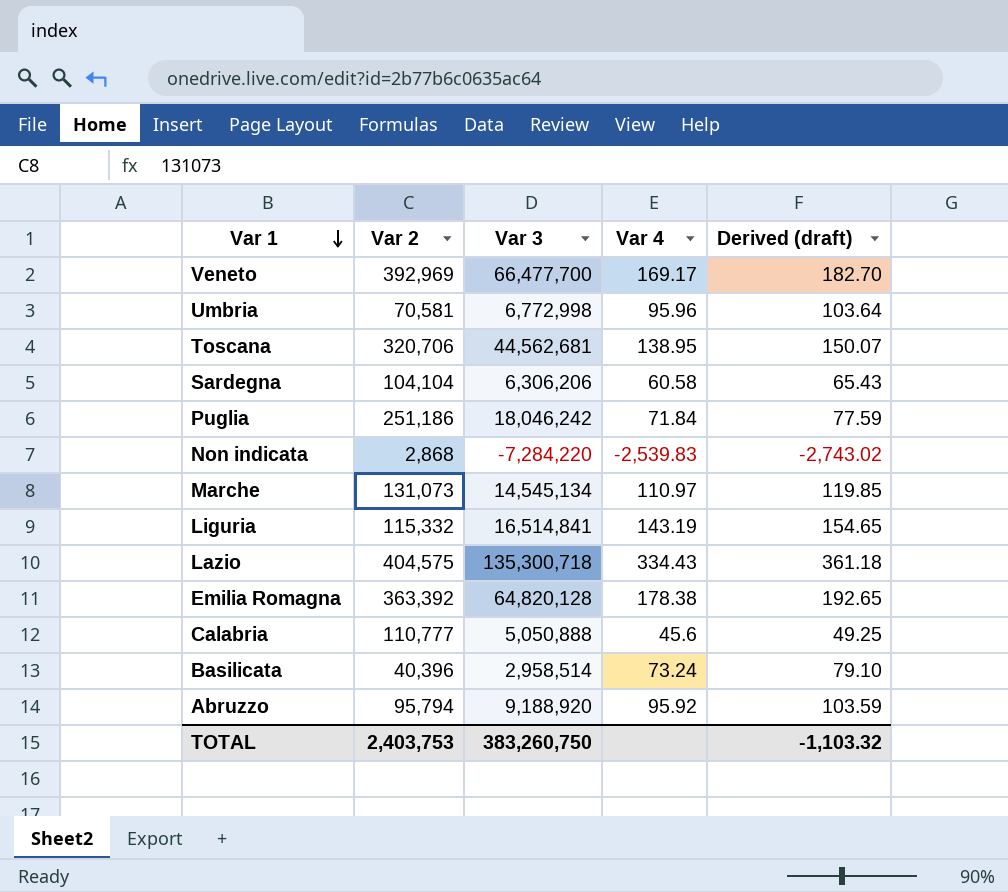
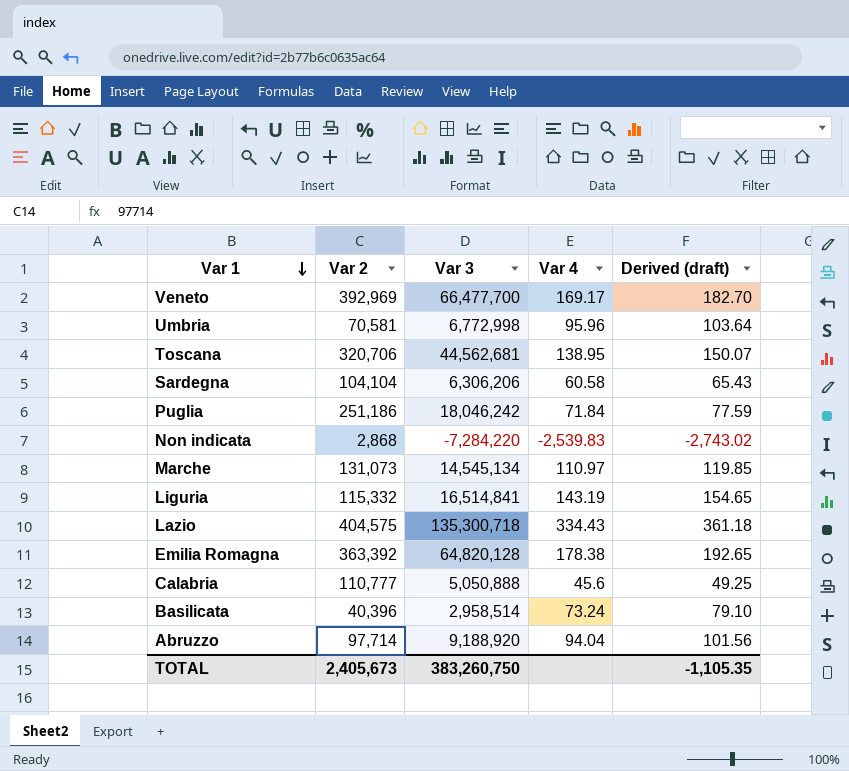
Abruzzo | Var 2: 95,794 -> 97,714
Abruzzo | Var 4: 95.92 -> 94.04
Abruzzo | Derived (draft): 103.59 -> 101.56
TOTAL | Var 2: 2,403,753 -> 2,405,673
TOTAL | Derived (draft): -1,103.32 -> -1,105.35

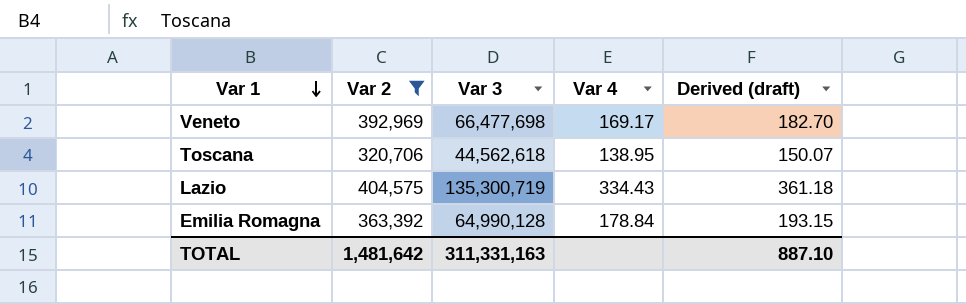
filter: none -> Var 2 >= 320,706
Veneto | Var 3: 66,477,700 -> 66,477,698
Toscana | Var 3: 44,562,681 -> 44,562,618
Lazio | Var 3: 135,300,718 -> 135,300,719
Emilia Romagna | Var 3: 64,820,128 -> 64,990,128
Emilia Romagna | Var 4: 178.38 -> 178.84
Emilia Romagna | Derived (draft): 192.65 -> 193.15
TOTAL | Var 2: 2,405,673 -> 1,481,642
TOTAL | Var 3: 383,260,750 -> 311,331,163
TOTAL | Derived (draft): -1,105.35 -> 887.10

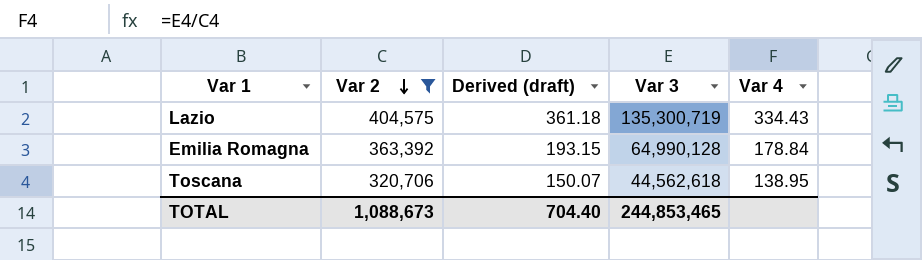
row order: Var 1 descending -> Var 2 descending
column Derived (draft) | position: 5 -> 3
row Veneto: 392,969 | 66,477,698 | 169.17 | 182.70 -> none
TOTAL | Var 2: 1,481,642 -> 1,088,673
TOTAL | Derived (draft): 887.10 -> 704.40
TOTAL | Var 3: 311,331,163 -> 244,853,465

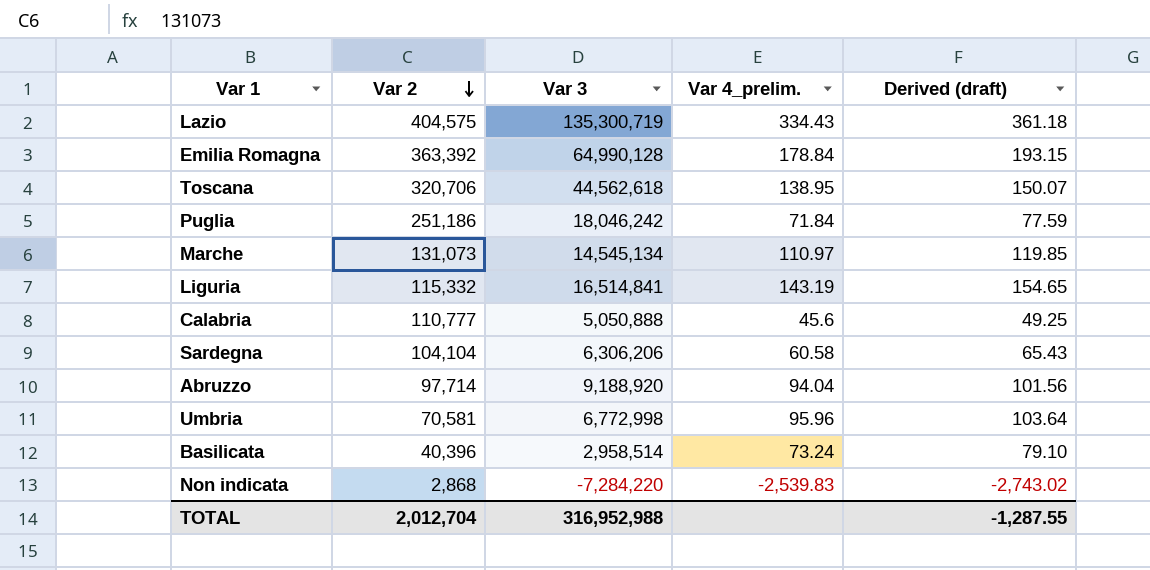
filter: Var 2 >= 320,706 -> none
column name: Var 4 -> Var 4_prelim.
column Derived (draft) | position: 3 -> 5
TOTAL | Var 2: 1,088,673 -> 2,012,704
TOTAL | Var 3: 244,853,465 -> 316,952,988
TOTAL | Derived (draft): 704.40 -> -1,287.55

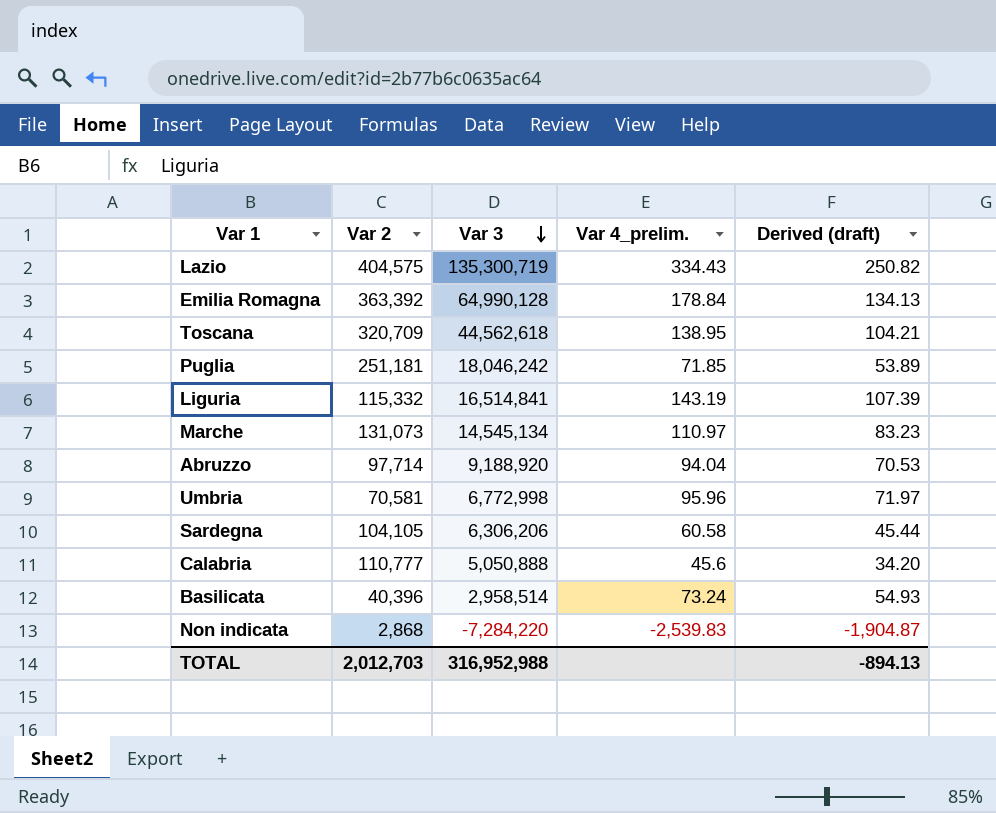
row order: Var 2 descending -> Var 3 descending
column Derived (draft) | formula: [Var 4_prelim.] * 1.08 -> [Var 4_prelim.] * 0.75
Toscana | Var 2: 320,706 -> 320,709
Puglia | Var 2: 251,186 -> 251,181
Puglia | Var 4_prelim.: 71.84 -> 71.85
Sardegna | Var 2: 104,104 -> 104,105
TOTAL | Var 2: 2,012,704 -> 2,012,703
TOTAL | Derived (draft): -1,287.55 -> -894.13

